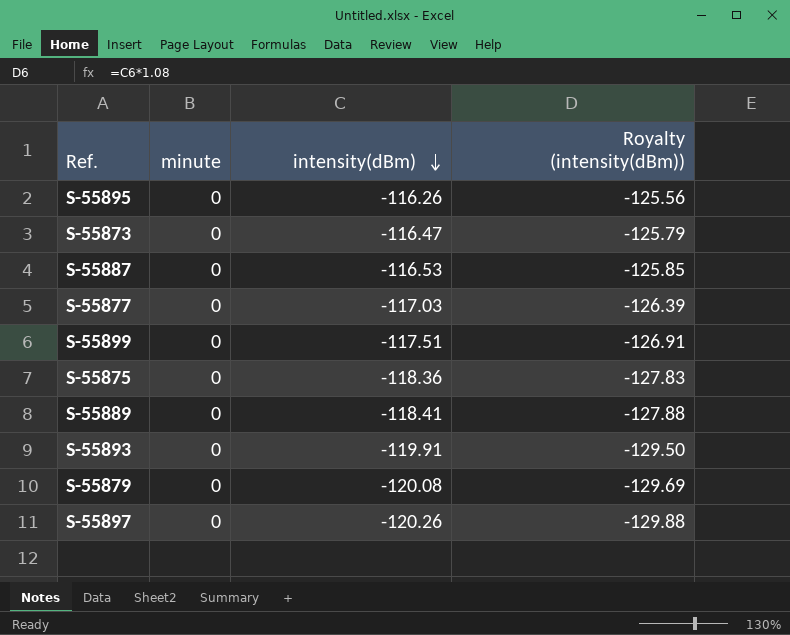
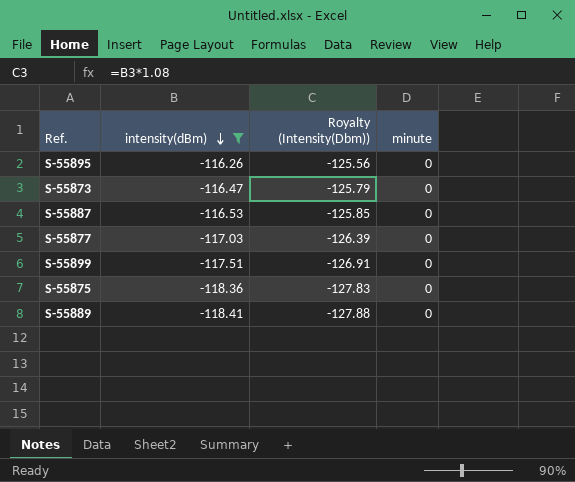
filter: none -> intensity(dBm) >= -118.41
column name: Royalty (intensity(dBm)) -> Royalty (Intensity(Dbm))
column minute | position: 2 -> 4

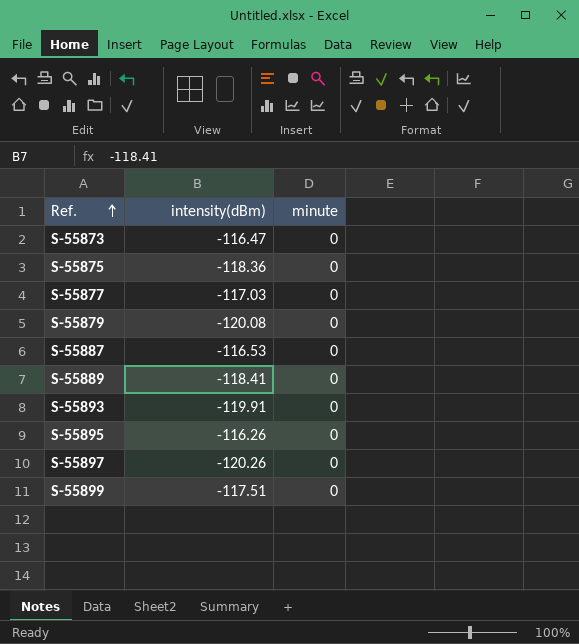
filter: intensity(dBm) >= -118.41 -> none
row order: intensity(dBm) descending -> Ref. ascending
column Royalty (Intensity(Dbm)) | formula: [intensity(dBm)] * 1.08 -> none

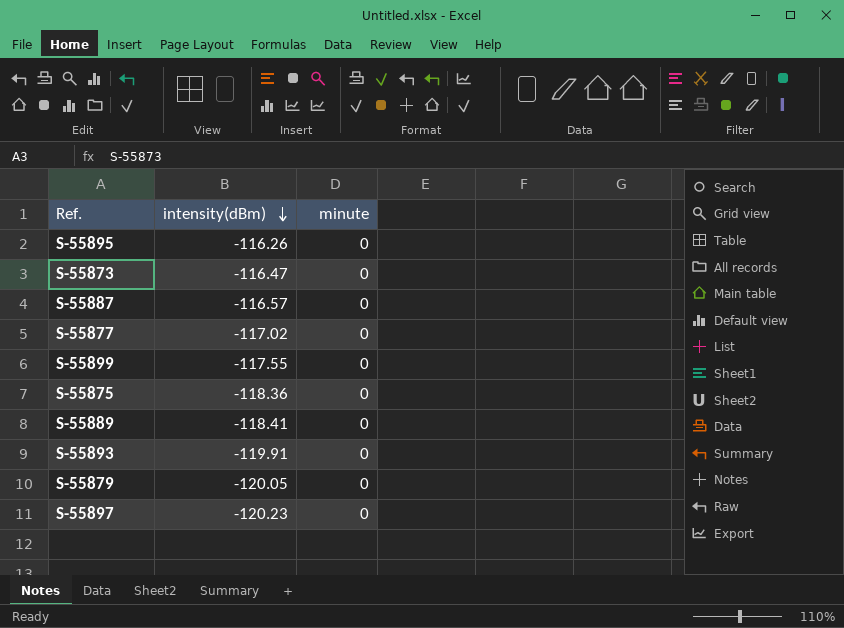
row order: Ref. ascending -> intensity(dBm) descending
S-55887 | intensity(dBm): -116.53 -> -116.57
S-55877 | intensity(dBm): -117.03 -> -117.02
S-55899 | intensity(dBm): -117.51 -> -117.55
S-55879 | intensity(dBm): -120.08 -> -120.05
S-55897 | intensity(dBm): -120.26 -> -120.23

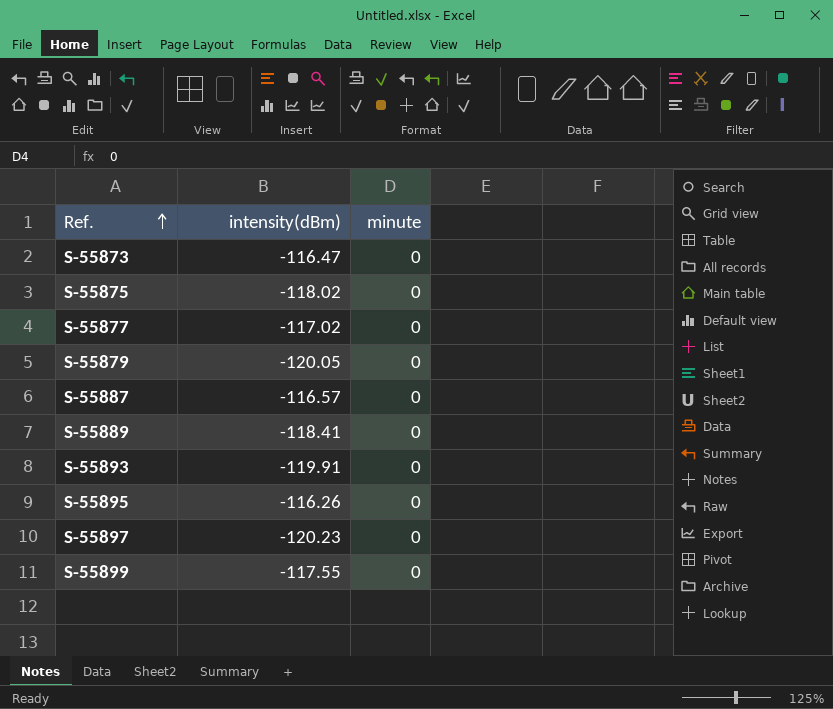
row order: intensity(dBm) descending -> Ref. ascending
S-55875 | intensity(dBm): -118.36 -> -118.02

